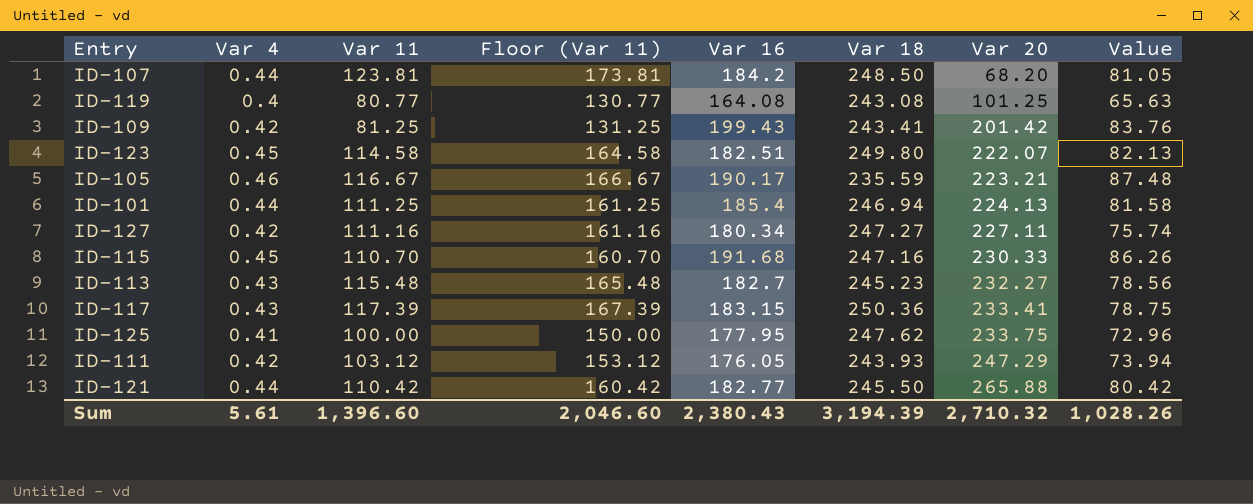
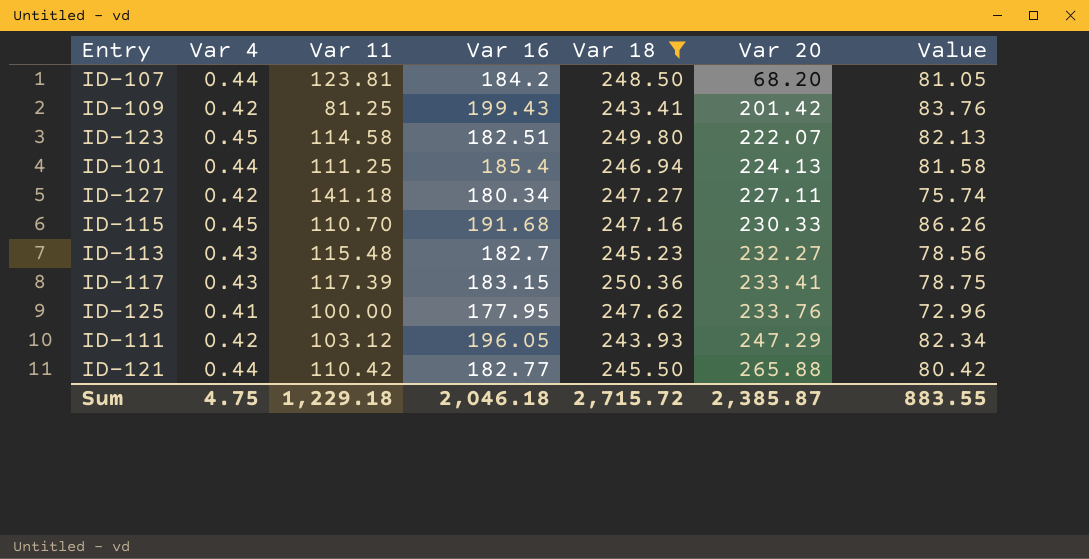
filter: none -> Var 18 >= 243.41
column Floor (Var 11) | formula: [Var 11] + 50 -> none
ID-127 | Var 11: 111.16 -> 141.18
ID-125 | Var 20: 233.75 -> 233.76
ID-111 | Var 16: 176.05 -> 196.05
ID-111 | Value: 73.94 -> 82.34
Sum | Var 4: 5.61 -> 4.75
Sum | Var 11: 1,396.60 -> 1,229.18
Sum | Var 16: 2,380.43 -> 2,046.18
Sum | Var 18: 3,194.39 -> 2,715.72
Sum | Var 20: 2,710.32 -> 2,385.87
Sum | Value: 1,028.26 -> 883.55

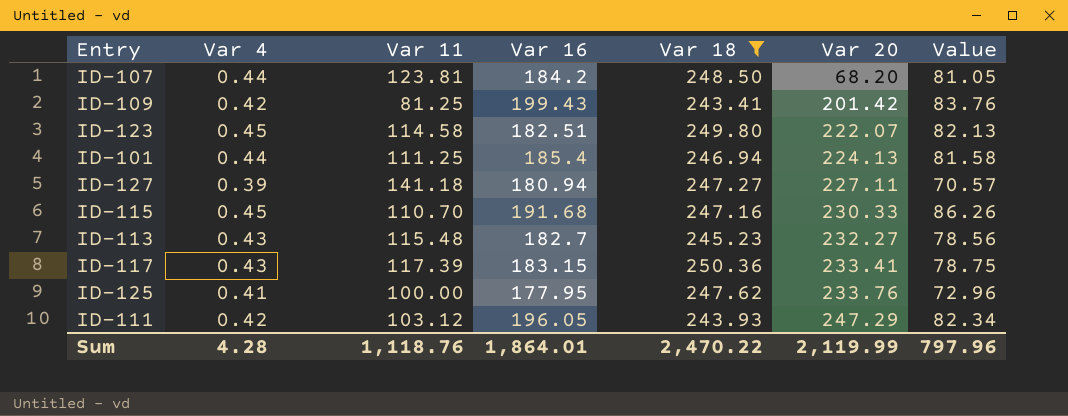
row ID-121: 0.44 | 110.42 | 182.77 | 245.50 | 265.88 | 80.42 -> none
ID-127 | Var 4: 0.42 -> 0.39
ID-127 | Var 16: 180.34 -> 180.94
ID-127 | Value: 75.74 -> 70.57
Sum | Var 4: 4.75 -> 4.28
Sum | Var 11: 1,229.18 -> 1,118.76
Sum | Var 16: 2,046.18 -> 1,864.01
Sum | Var 18: 2,715.72 -> 2,470.22
Sum | Var 20: 2,385.87 -> 2,119.99
Sum | Value: 883.55 -> 797.96

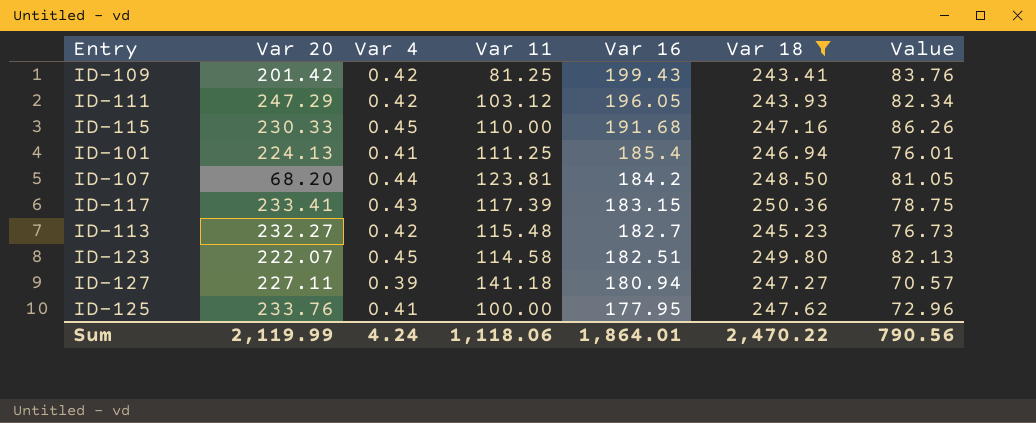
row order: Var 20 ascending -> Var 16 descending
column Var 20 | position: 6 -> 2
ID-115 | Var 11: 110.70 -> 110.00
ID-101 | Var 4: 0.44 -> 0.41
ID-101 | Value: 81.58 -> 76.01
ID-113 | Var 4: 0.43 -> 0.42
ID-113 | Value: 78.56 -> 76.73
Sum | Var 4: 4.28 -> 4.24
Sum | Var 11: 1,118.76 -> 1,118.06
Sum | Value: 797.96 -> 790.56

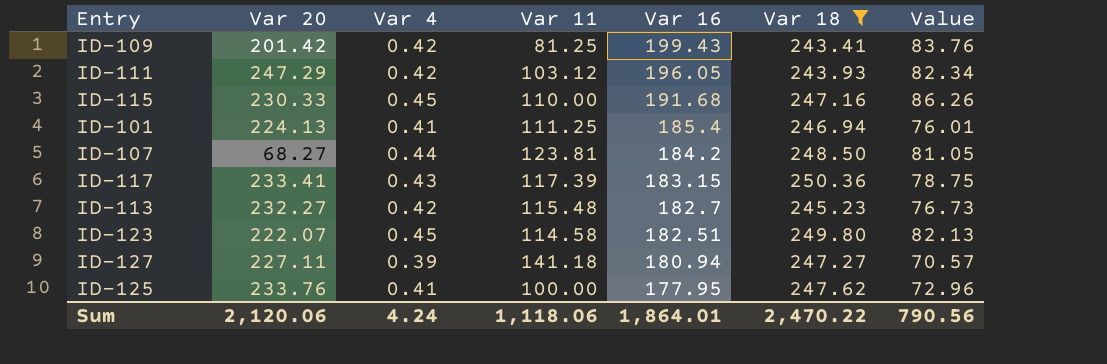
ID-107 | Var 20: 68.20 -> 68.27
Sum | Var 20: 2,119.99 -> 2,120.06

